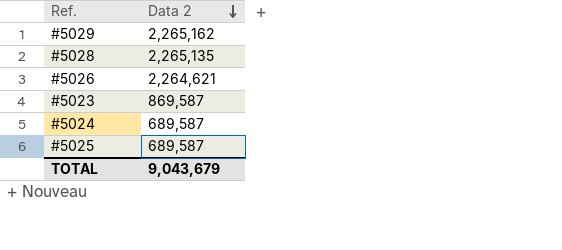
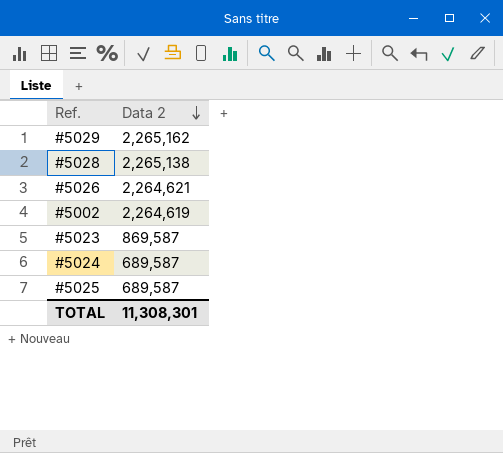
#5028 | Data 2: 2,265,135 -> 2,265,138
row #5002: none -> 2,264,619
TOTAL | Data 2: 9,043,679 -> 11,308,301

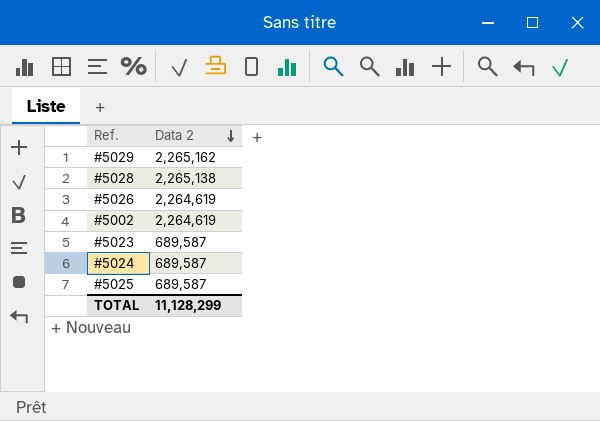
#5026 | Data 2: 2,264,621 -> 2,264,619
#5023 | Data 2: 869,587 -> 689,587
TOTAL | Data 2: 11,308,301 -> 11,128,299

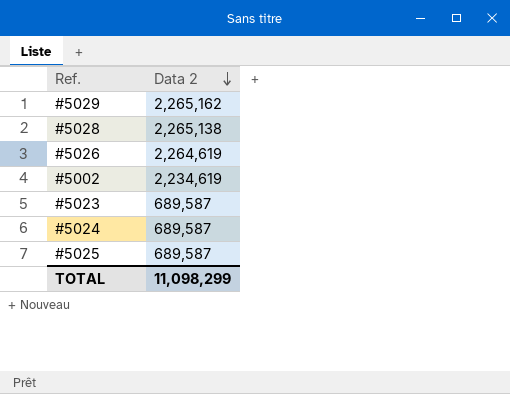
#5002 | Data 2: 2,264,619 -> 2,234,619
TOTAL | Data 2: 11,128,299 -> 11,098,299

